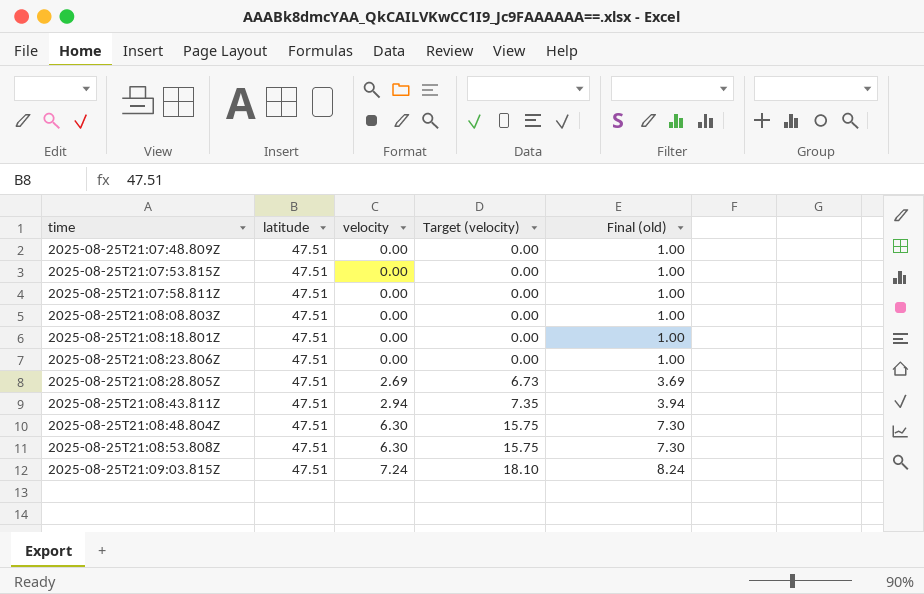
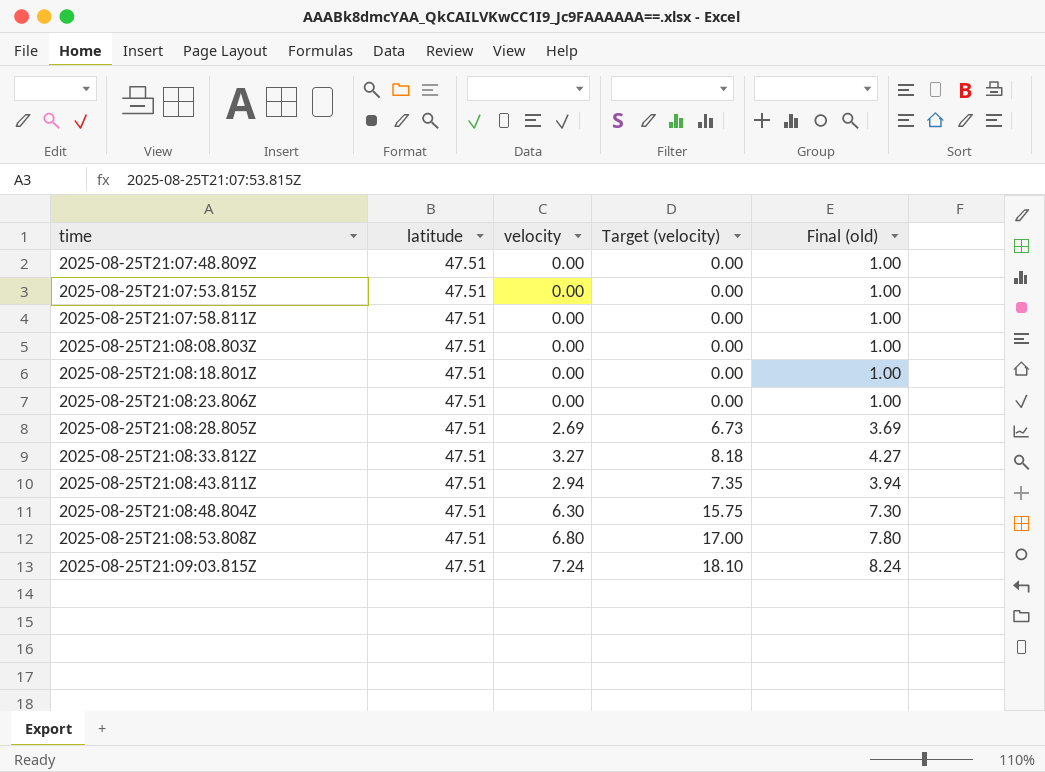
row 2025-08-25T21:08:33.812Z: none -> 47.51 | 3.27 | 8.18 | 4.27
2025-08-25T21:08:53.808Z | velocity: 6.30 -> 6.80
2025-08-25T21:08:53.808Z | Target (velocity): 15.75 -> 17.00
2025-08-25T21:08:53.808Z | Final (old): 7.30 -> 7.80

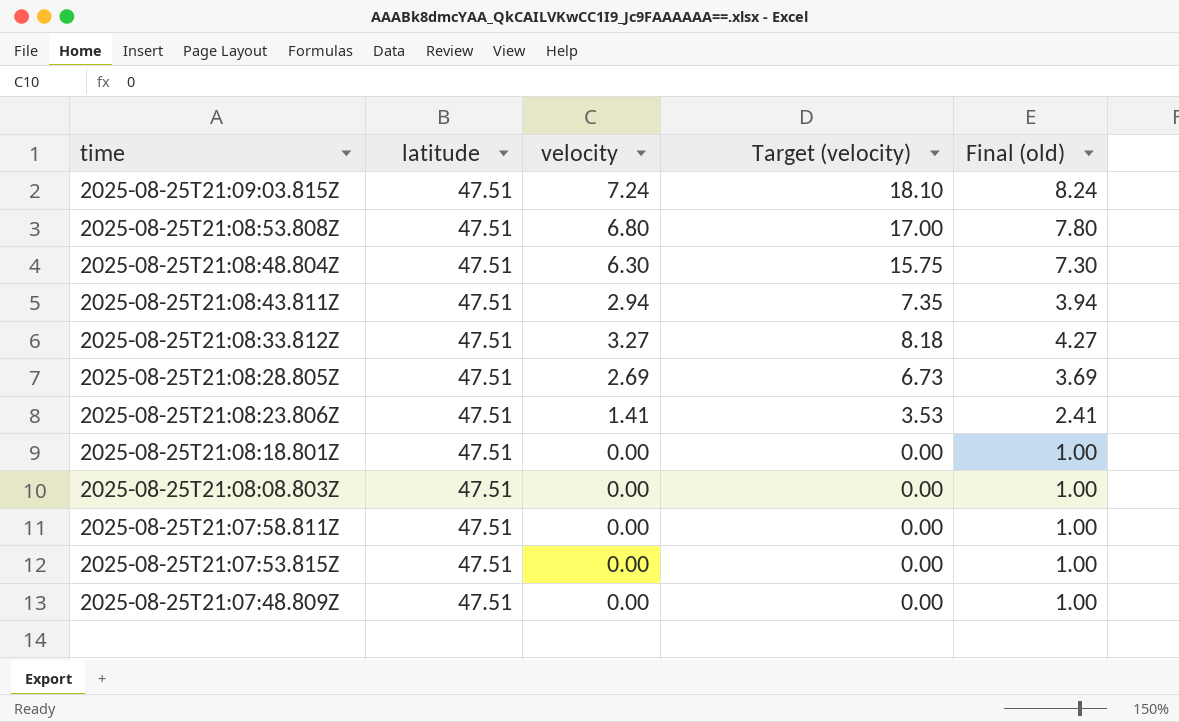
row order: time ascending -> time descending
2025-08-25T21:08:23.806Z | velocity: 0.00 -> 1.41
2025-08-25T21:08:23.806Z | Target (velocity): 0.00 -> 3.53
2025-08-25T21:08:23.806Z | Final (old): 1.00 -> 2.41

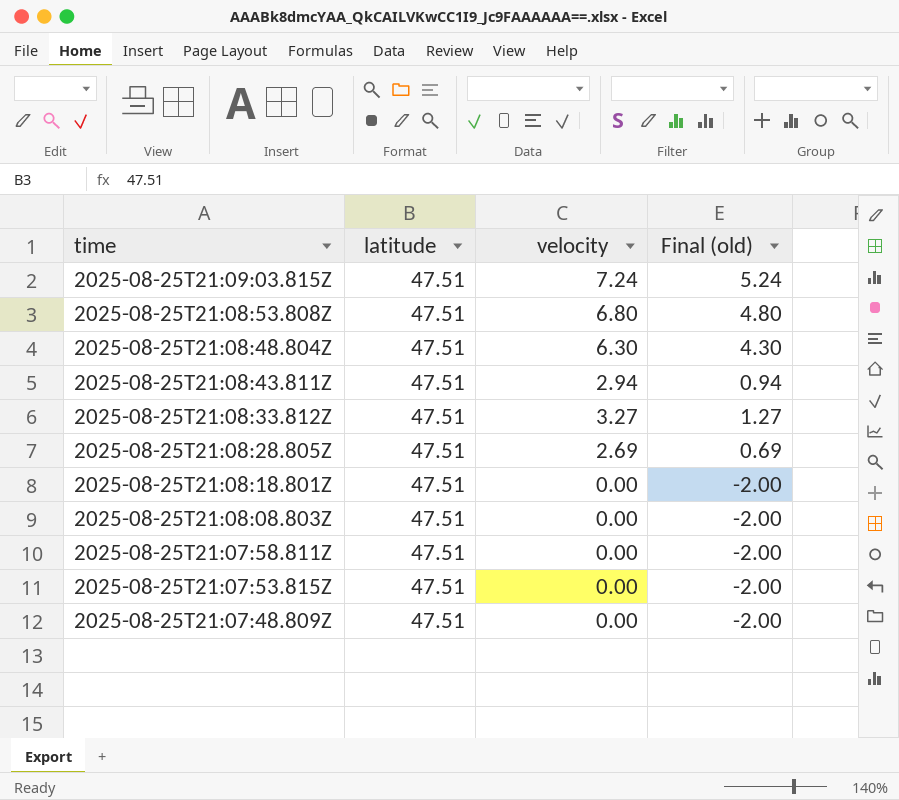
column Target (velocity) | formula: [velocity] * 2.5 -> none
column Final (old) | formula: [velocity] + 1 -> [velocity] - 2
row 2025-08-25T21:08:23.806Z: 47.51 | 1.41 | 3.53 | 2.41 -> none

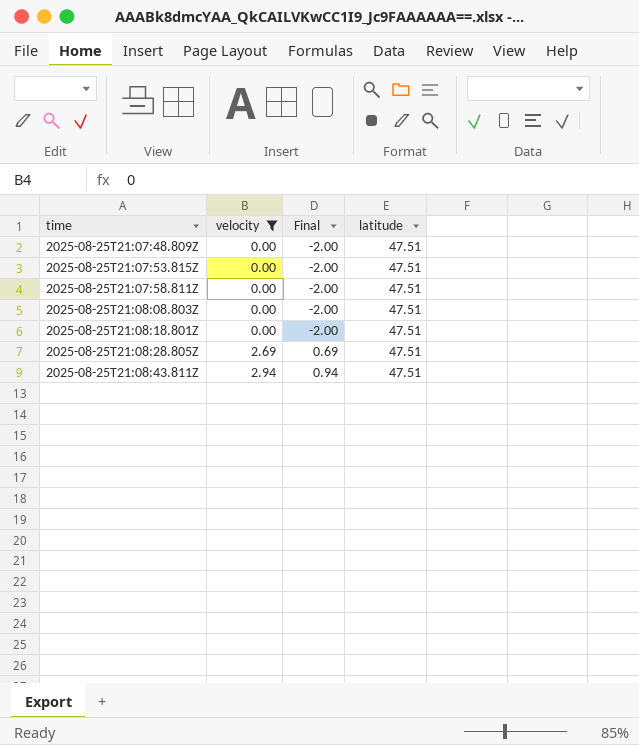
filter: none -> velocity <= 2.94
row order: time descending -> time ascending
column name: Final (old) -> Final
column latitude | position: 2 -> 4

